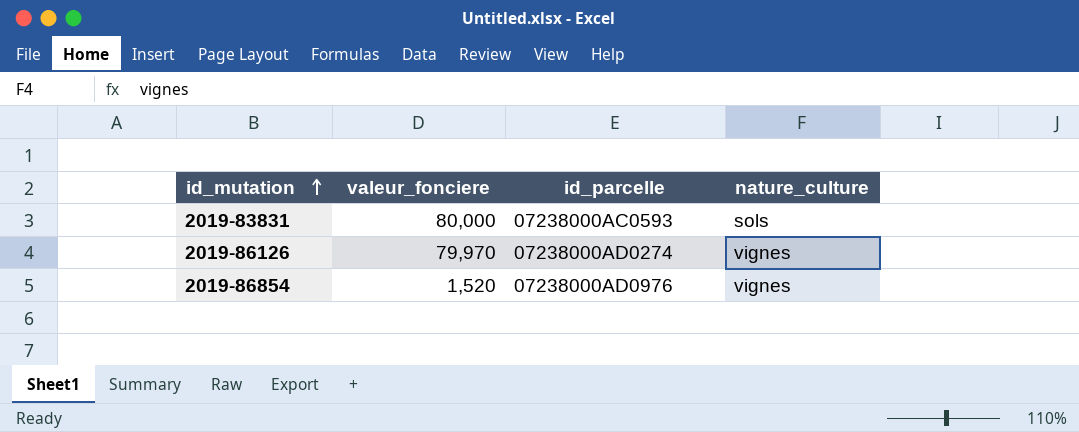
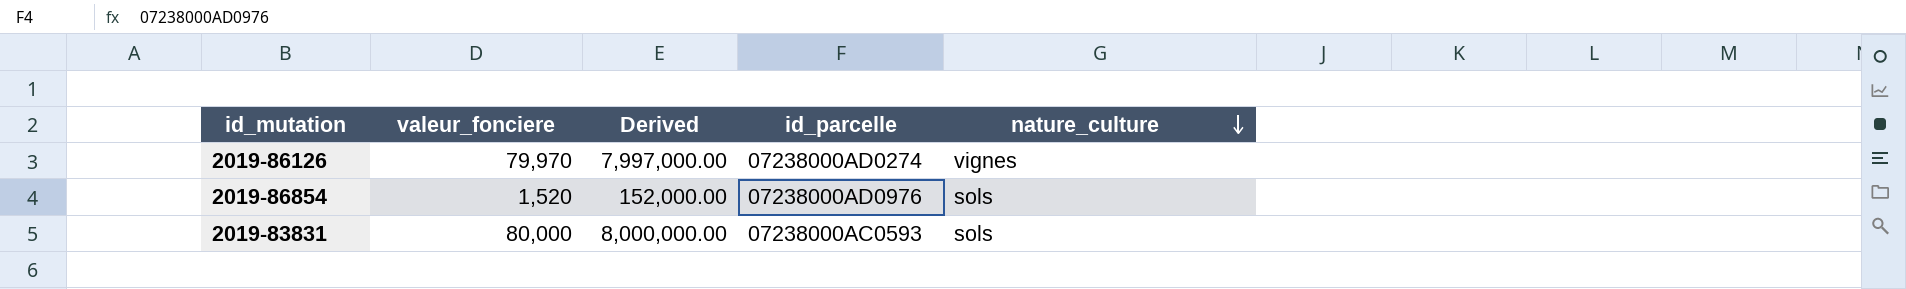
row order: id_mutation ascending -> nature_culture descending
column Derived | formula: none -> [valeur_fonciere] * 100
2019-86854 | nature_culture: vignes -> sols

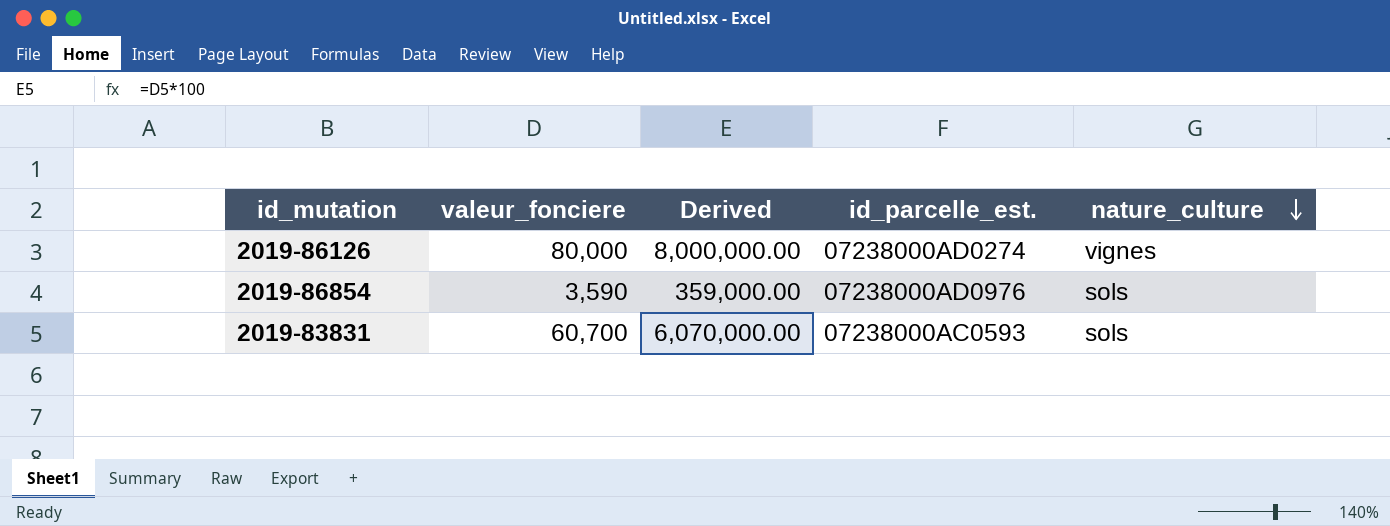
column name: id_parcelle -> id_parcelle_est.
2019-86126 | valeur_fonciere: 79,970 -> 80,000
2019-86126 | Derived: 7,997,000.00 -> 8,000,000.00
2019-86854 | valeur_fonciere: 1,520 -> 3,590
2019-86854 | Derived: 152,000.00 -> 359,000.00
2019-83831 | valeur_fonciere: 80,000 -> 60,700
2019-83831 | Derived: 8,000,000.00 -> 6,070,000.00

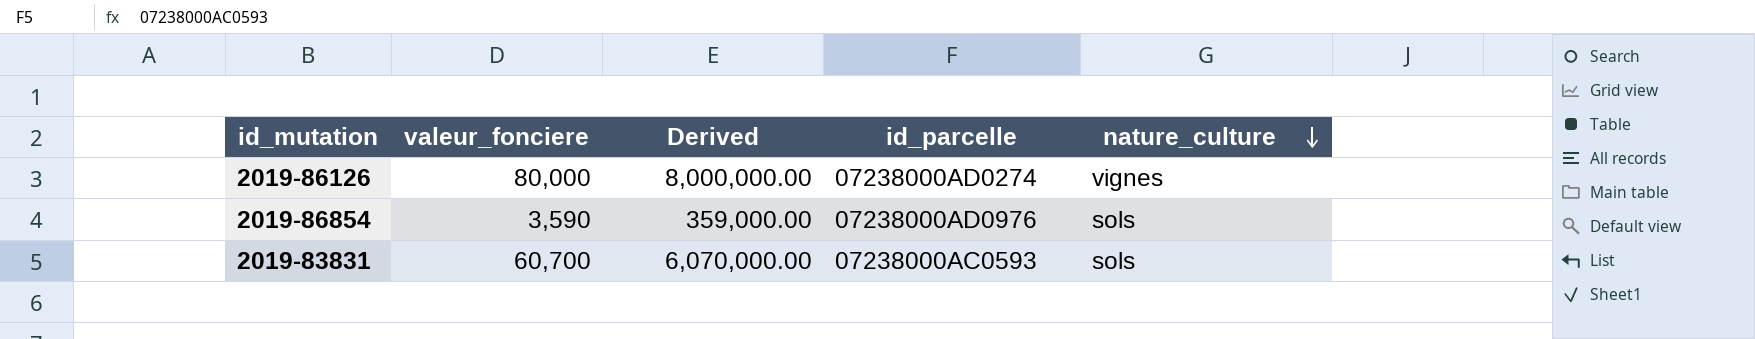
column name: id_parcelle_est. -> id_parcelle

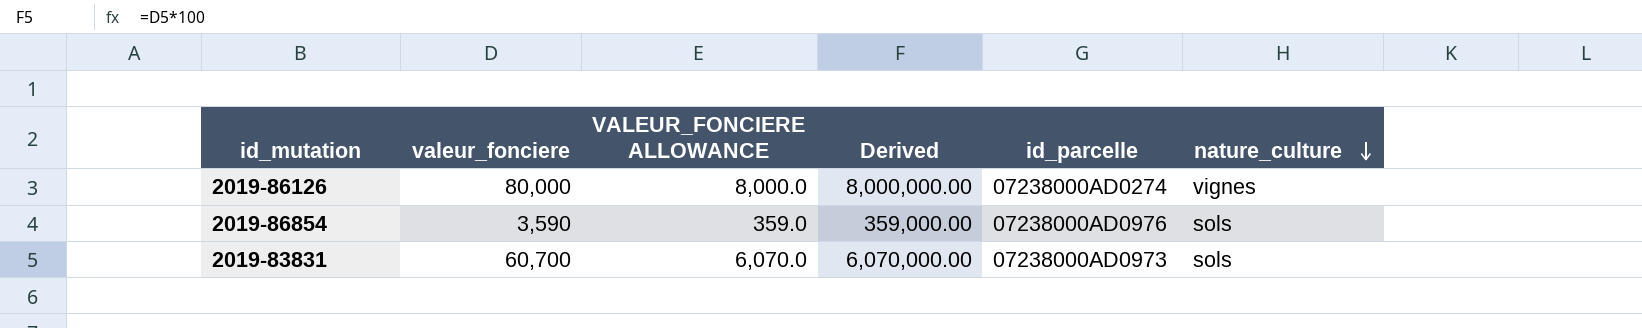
column VALEUR_FONCIERE ALLOWANCE | formula: none -> [valeur_fonciere] * 0.1
2019-83831 | id_parcelle: 07238000AC0593 -> 07238000AD0973

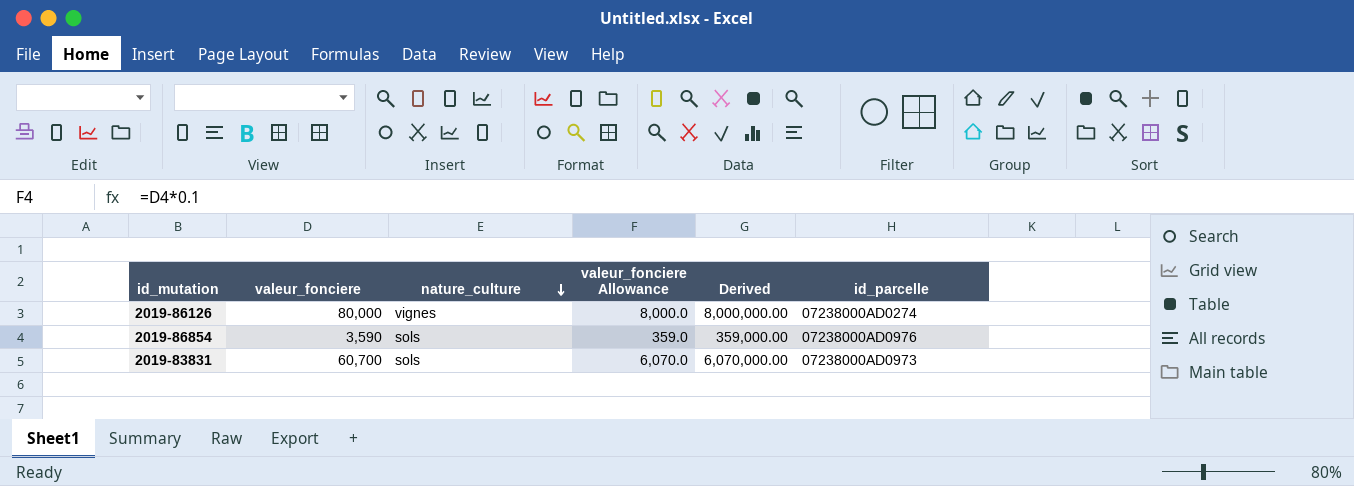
column nature_culture | position: 6 -> 3
column name: VALEUR_FONCIERE ALLOWANCE -> valeur_fonciere Allowance

